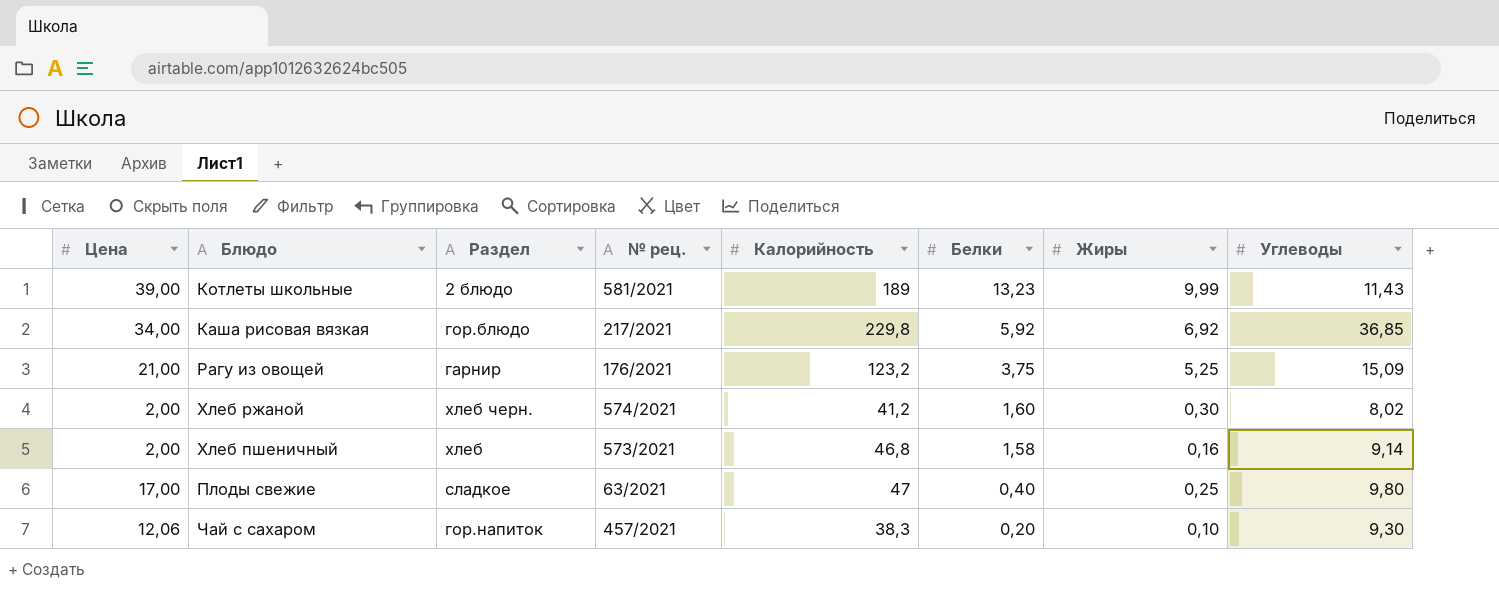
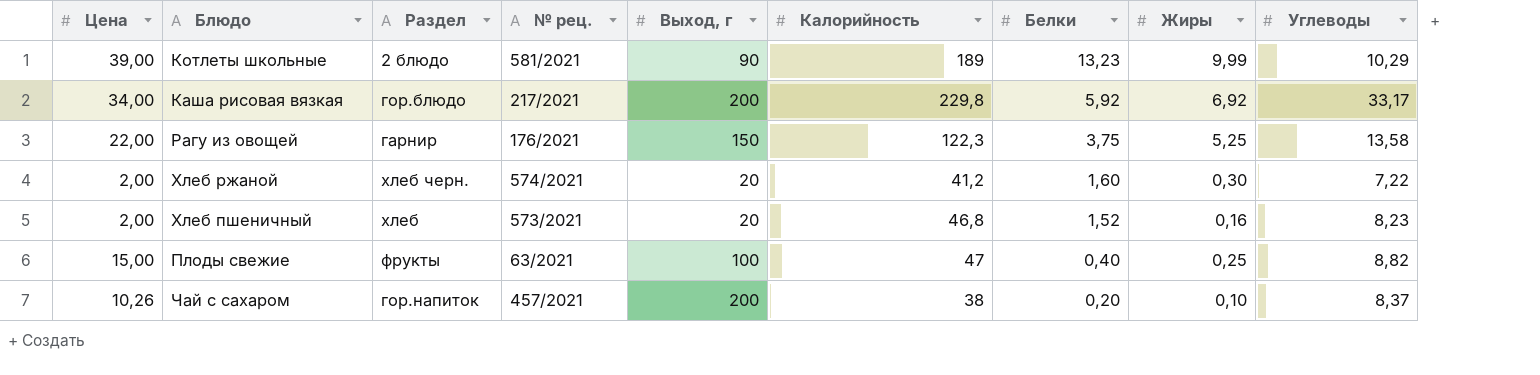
column Выход, г | position: none -> 5
Котлеты школьные | Углеводы: 11,43 -> 10,29
Каша рисовая вязкая | Углеводы: 36,85 -> 33,17
Рагу из овощей | Цена: 21,00 -> 22,00
Рагу из овощей | Калорийность: 123,2 -> 122,3
Рагу из овощей | Углеводы: 15,09 -> 13,58
Хлеб ржаной | Углеводы: 8,02 -> 7,22
Хлеб пшеничный | Белки: 1,58 -> 1,52
Хлеб пшеничный | Углеводы: 9,14 -> 8,23
Плоды свежие | Цена: 17,00 -> 15,00
Плоды свежие | Раздел: сладкое -> фрукты
Плоды свежие | Углеводы: 9,80 -> 8,82
Чай с сахаром | Цена: 12,06 -> 10,26
Чай с сахаром | Калорийность: 38,3 -> 38
Чай с сахаром | Углеводы: 9,30 -> 8,37

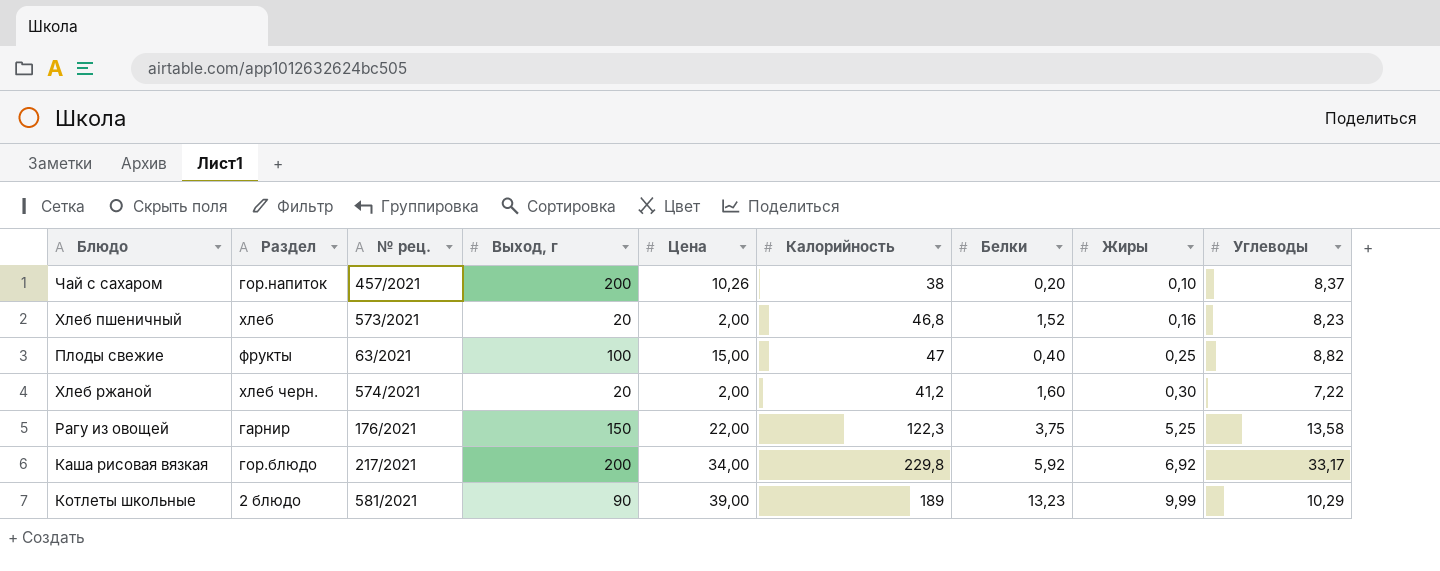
row order: Белки descending -> Жиры ascending
column Цена | position: 1 -> 5

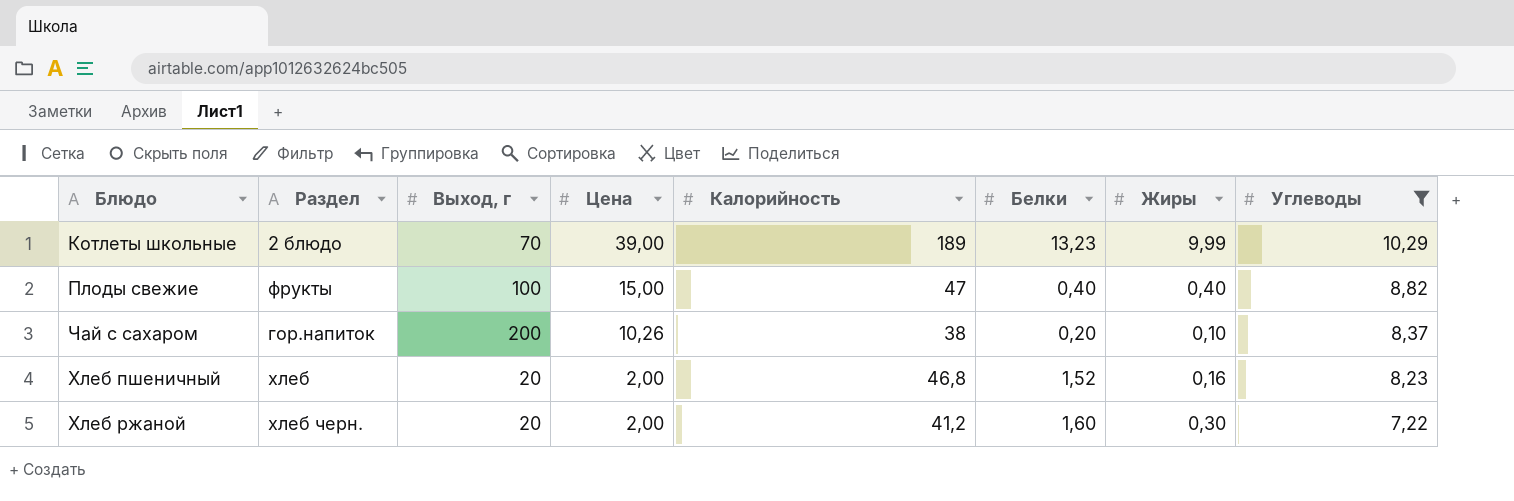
filter: none -> Углеводы <= 10,29
row order: Жиры ascending -> Цена descending
column № рец. | position: 3 -> none
Котлеты школьные | Выход, г: 90 -> 70
Плоды свежие | Жиры: 0,25 -> 0,40

